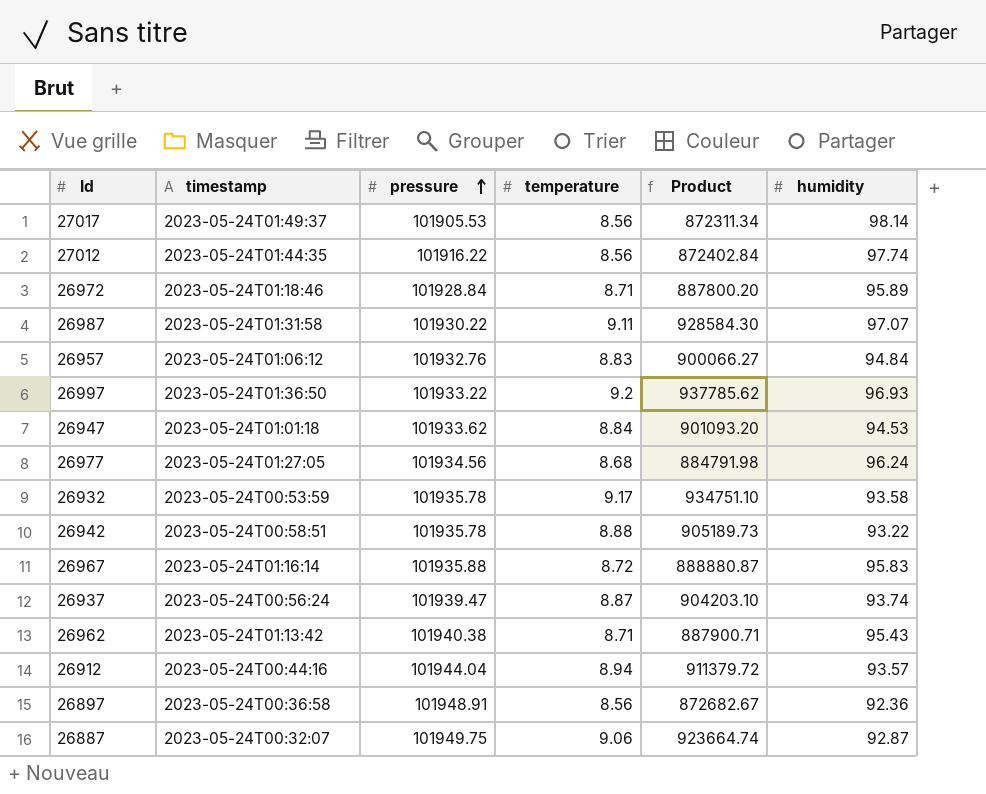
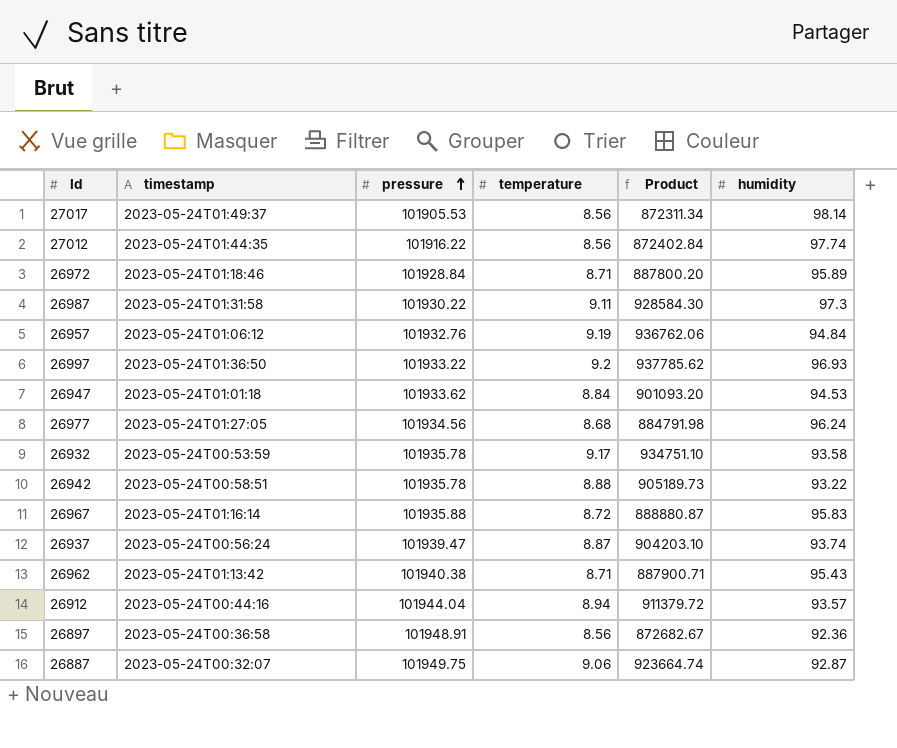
26987 | humidity: 97.07 -> 97.3
26957 | temperature: 8.83 -> 9.19
26957 | Product: 900066.27 -> 936762.06

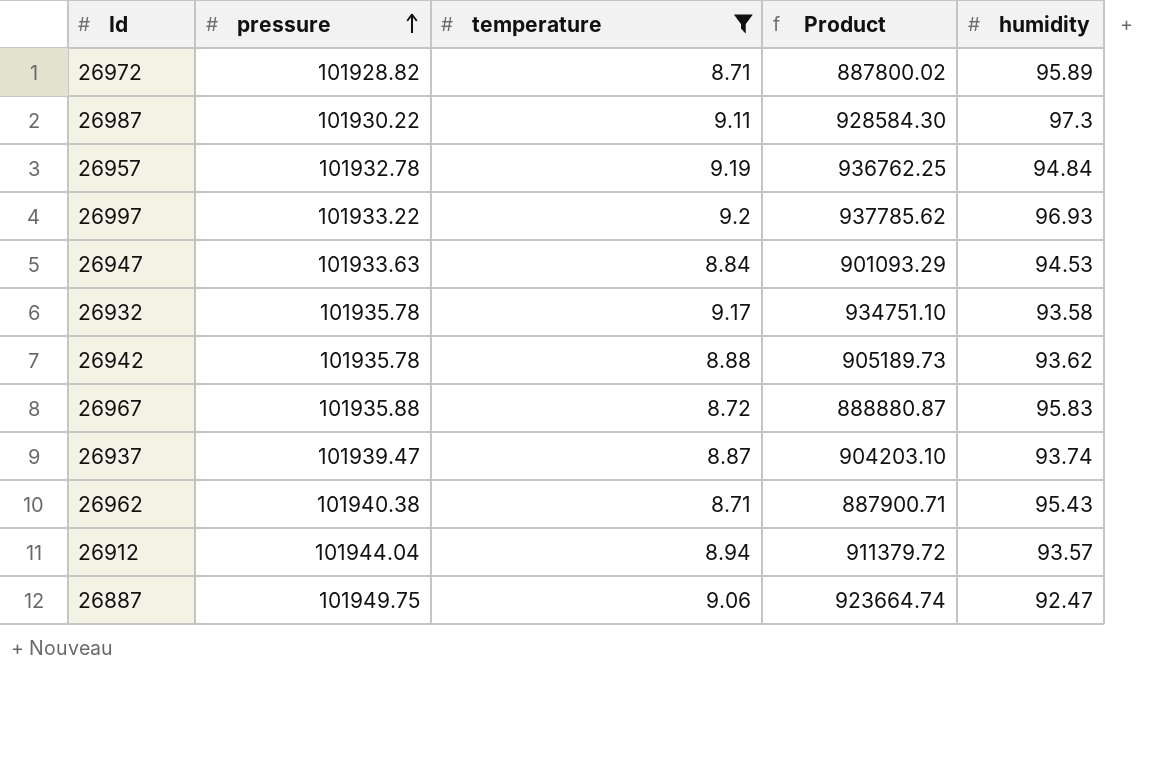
filter: none -> temperature >= 8.71
column timestamp | position: 2 -> none
26972 | pressure: 101928.84 -> 101928.82
26972 | Product: 887800.20 -> 887800.02
26957 | pressure: 101932.76 -> 101932.78
26957 | Product: 936762.06 -> 936762.25
26947 | pressure: 101933.62 -> 101933.63
26947 | Product: 901093.20 -> 901093.29
26942 | humidity: 93.22 -> 93.62
26887 | humidity: 92.87 -> 92.47

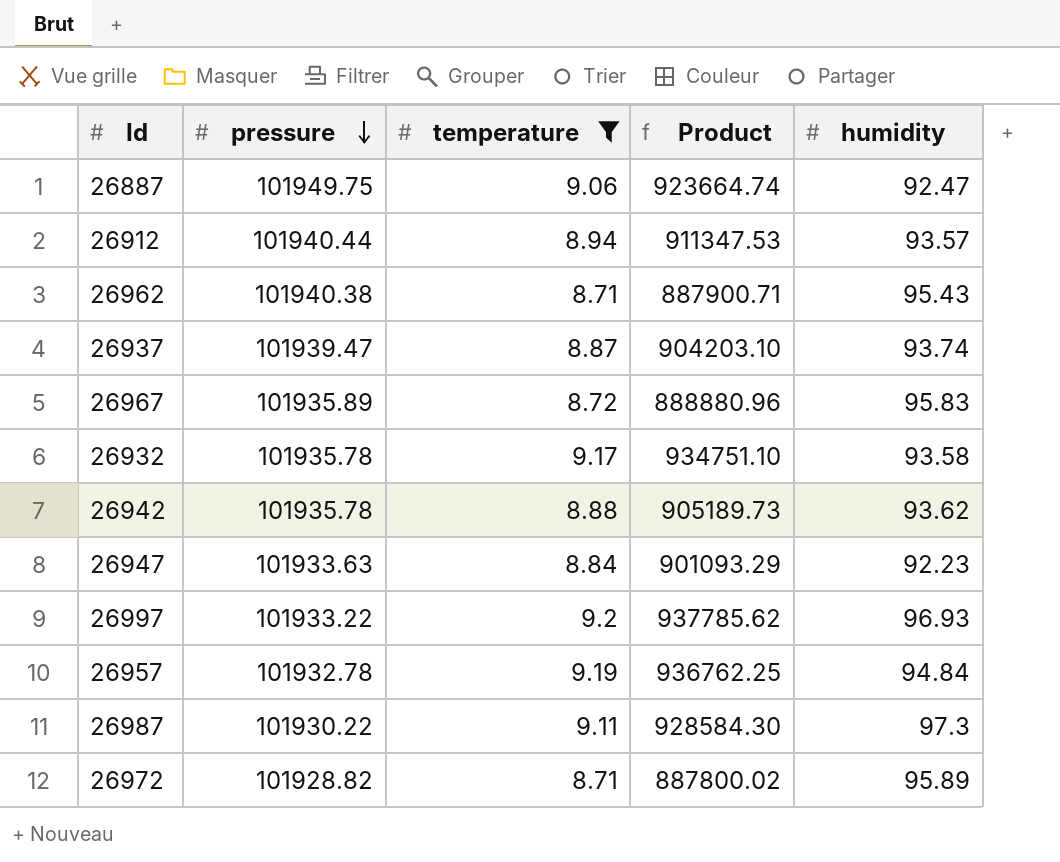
row order: pressure ascending -> pressure descending
26912 | pressure: 101944.04 -> 101940.44
26912 | Product: 911379.72 -> 911347.53
26967 | pressure: 101935.88 -> 101935.89
26967 | Product: 888880.87 -> 888880.96
26947 | humidity: 94.53 -> 92.23

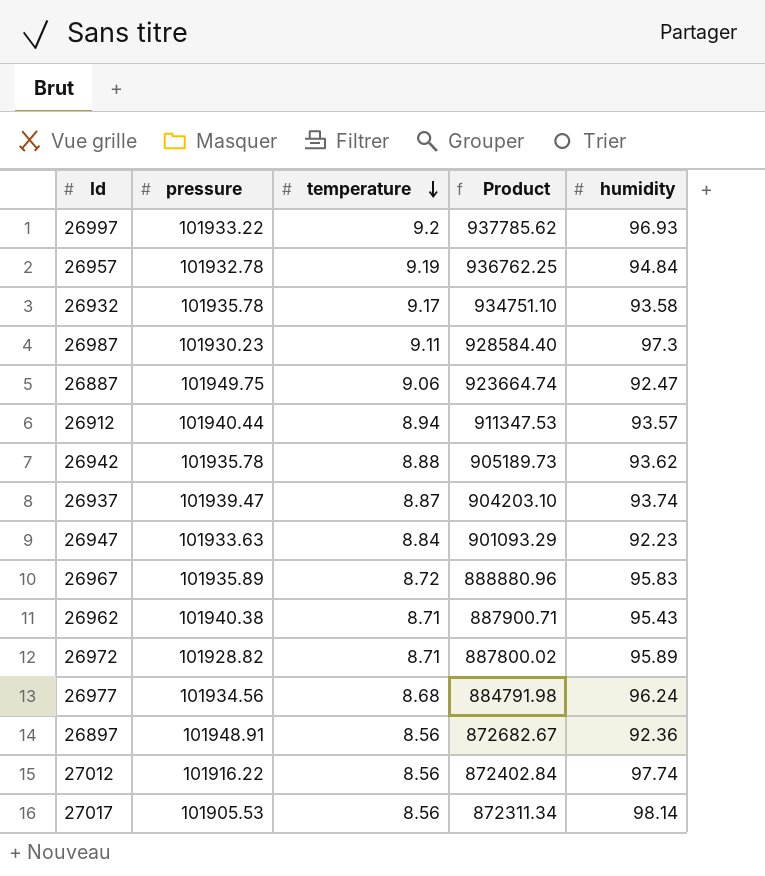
filter: temperature >= 8.71 -> none
row order: pressure descending -> temperature descending
26987 | pressure: 101930.22 -> 101930.23
26987 | Product: 928584.30 -> 928584.40

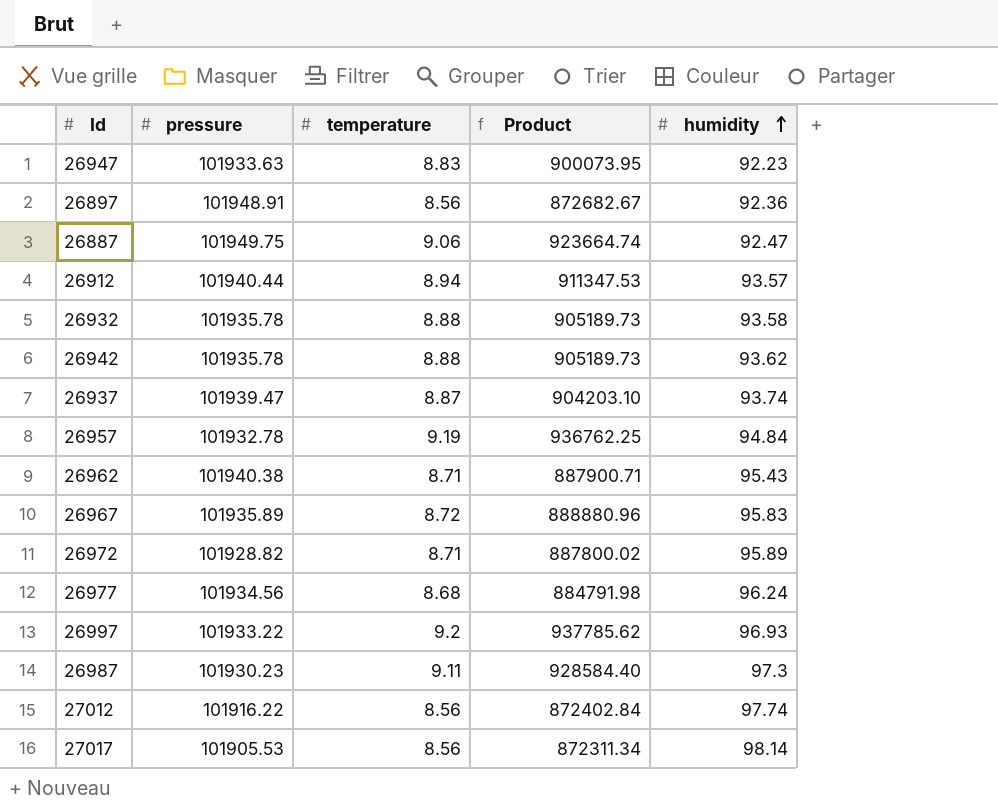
row order: temperature descending -> humidity ascending
26947 | temperature: 8.84 -> 8.83
26947 | Product: 901093.29 -> 900073.95
26932 | temperature: 9.17 -> 8.88
26932 | Product: 934751.10 -> 905189.73

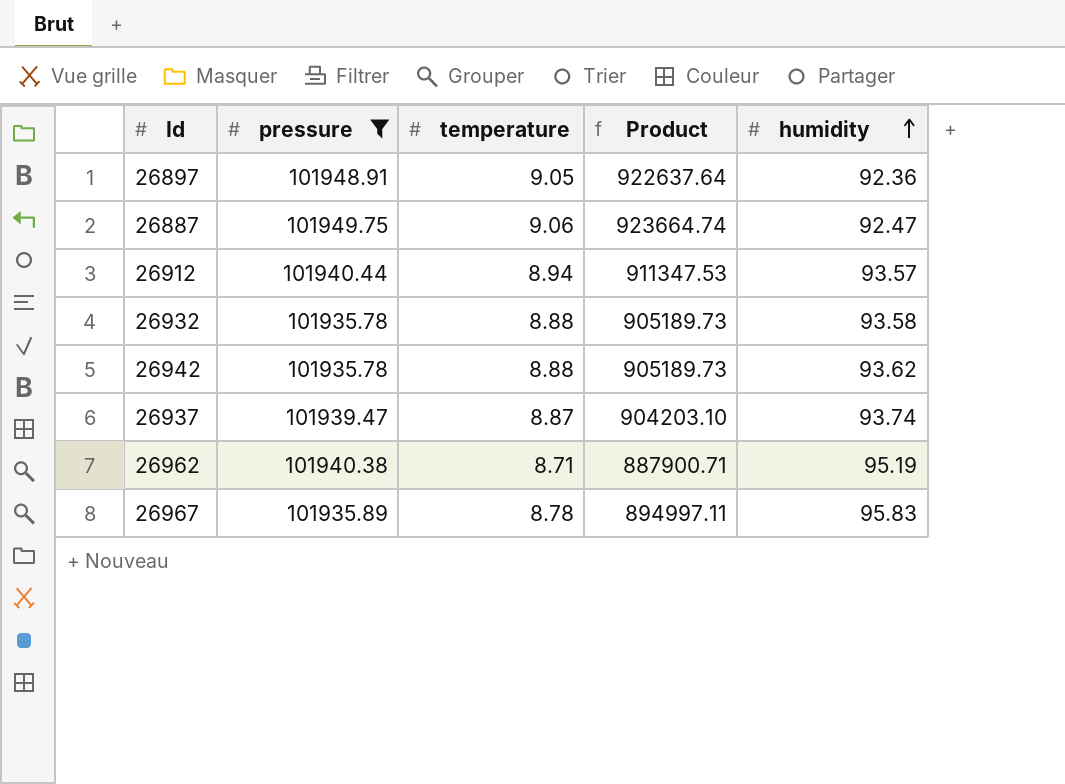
filter: none -> pressure >= 101935.78
26897 | temperature: 8.56 -> 9.05
26897 | Product: 872682.67 -> 922637.64
26962 | humidity: 95.43 -> 95.19
26967 | temperature: 8.72 -> 8.78
26967 | Product: 888880.96 -> 894997.11

